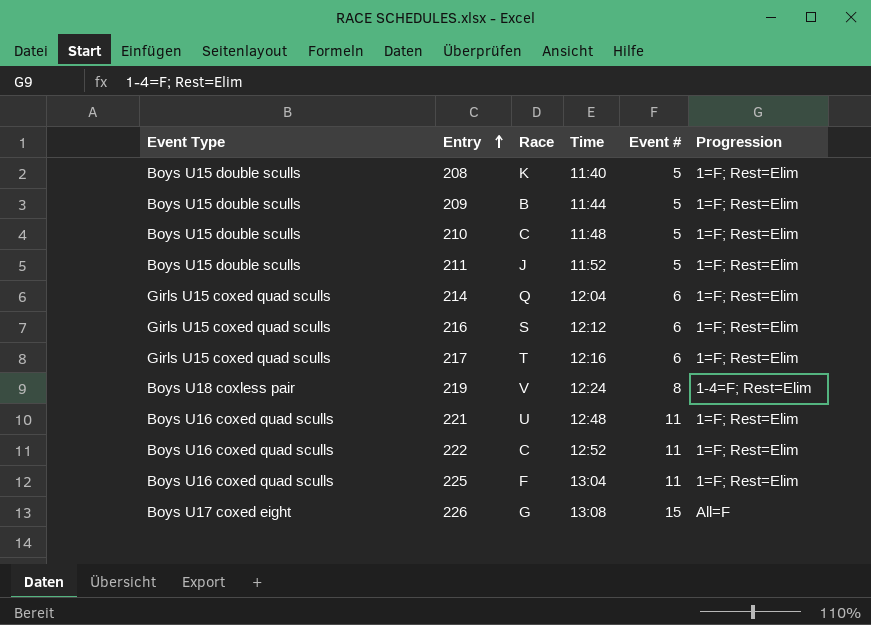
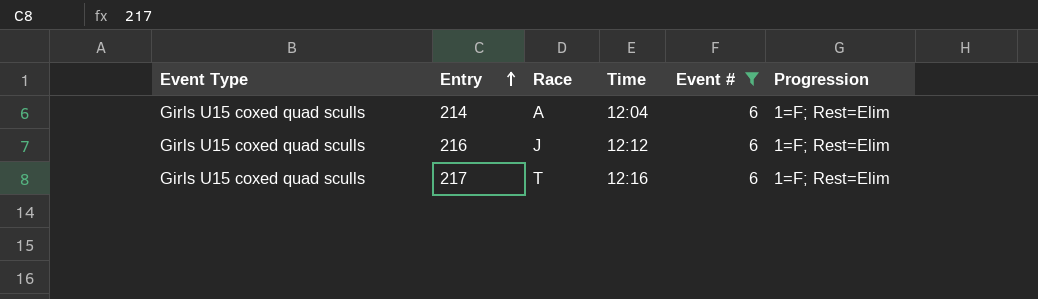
filter: none -> Event # = 6
214 | Race: Q -> A
216 | Race: S -> J

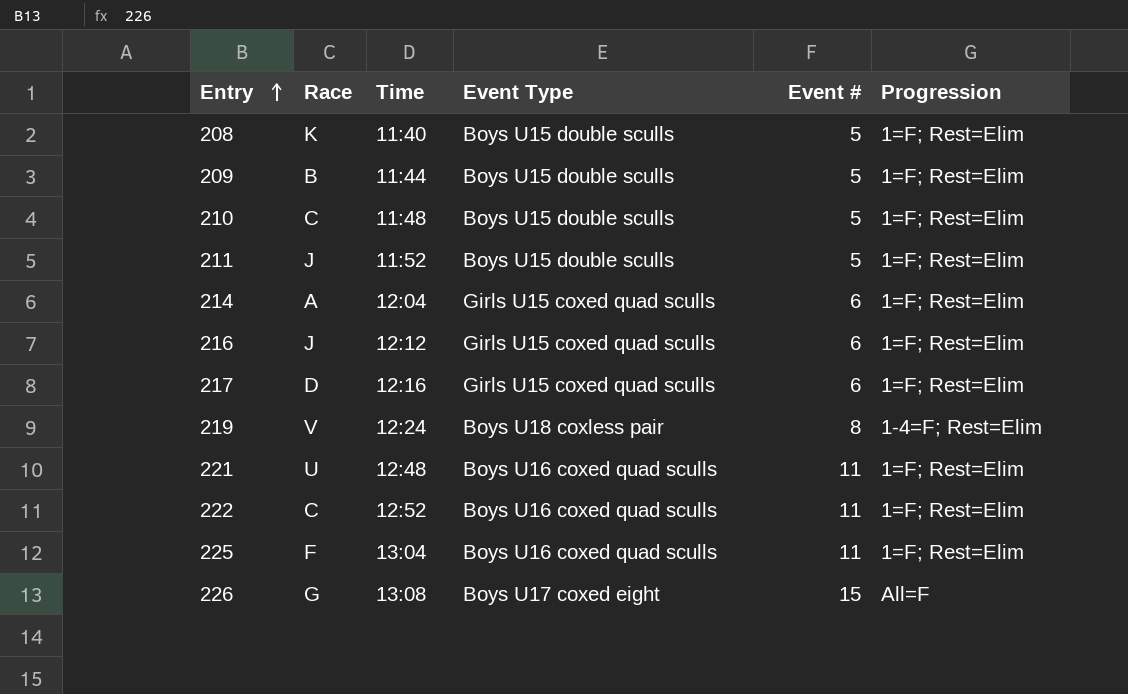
filter: Event # = 6 -> none
column Event Type | position: 1 -> 4
217 | Race: T -> D

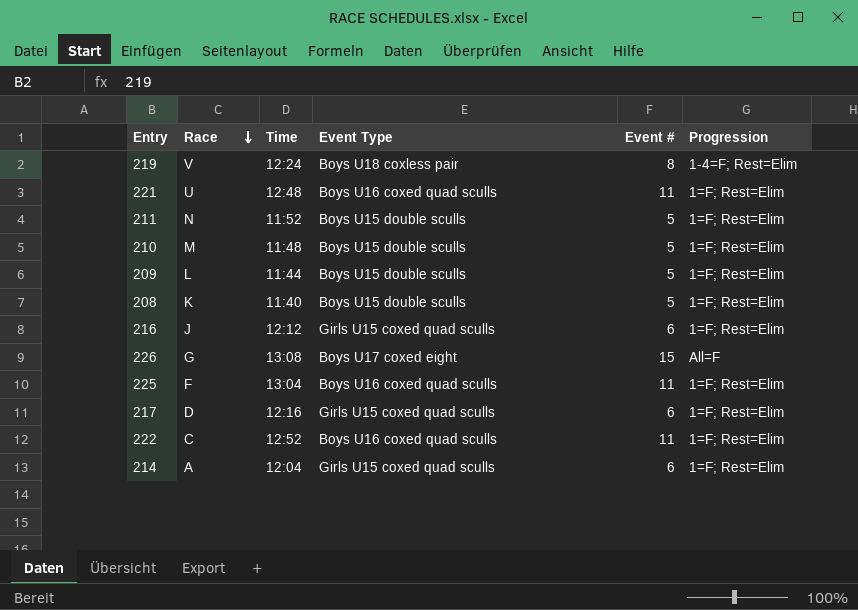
row order: Entry ascending -> Race descending
211 | Race: J -> N
210 | Race: C -> M
209 | Race: B -> L

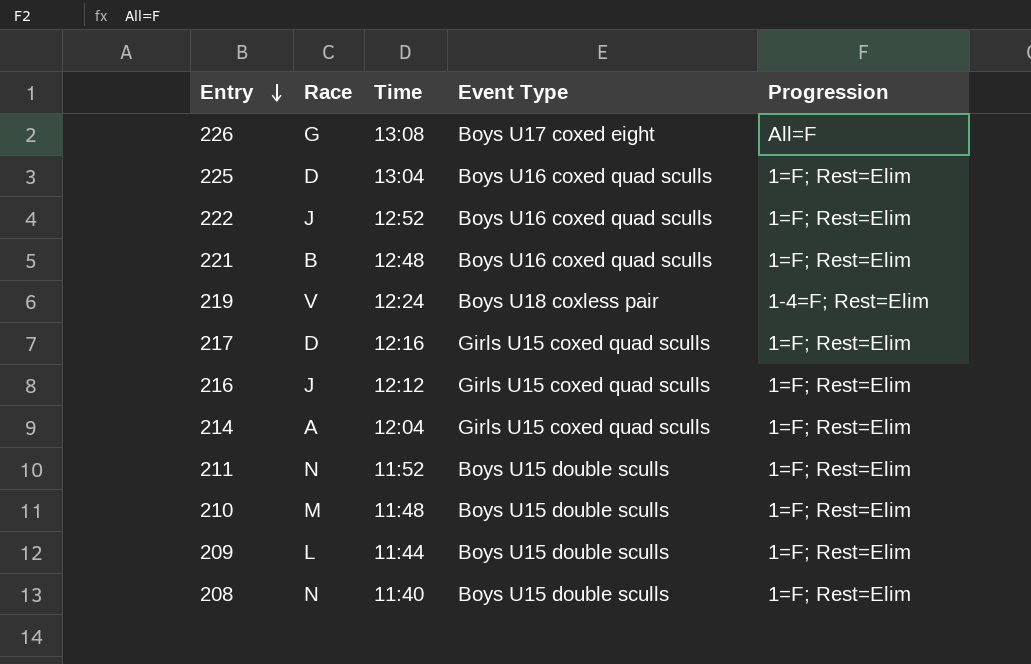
row order: Race descending -> Entry descending
column Event # | position: 5 -> none
225 | Race: F -> D
222 | Race: C -> J
221 | Race: U -> B
208 | Race: K -> N

